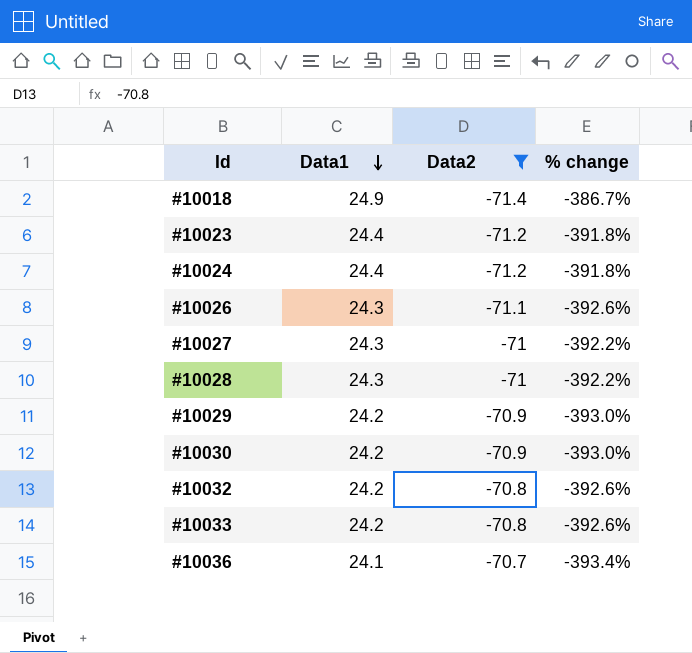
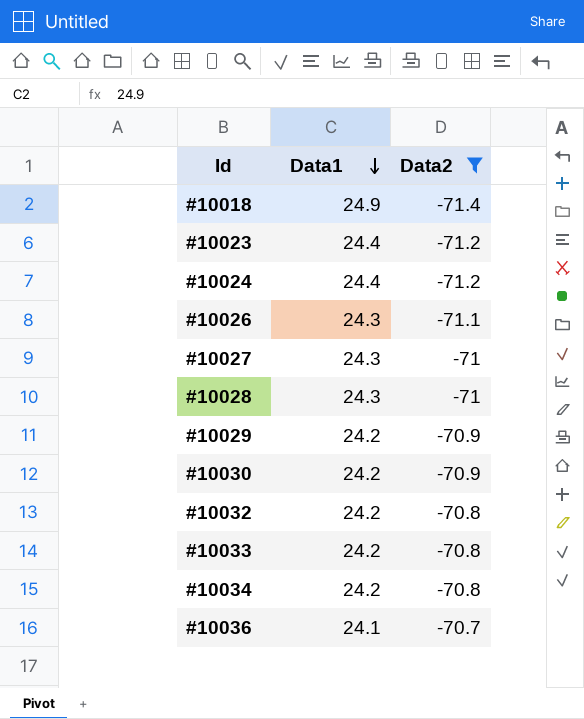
column % change | formula: ([Data2] - [Data1]) / [Data1] -> none
row #10034: none -> 24.2 | -70.8

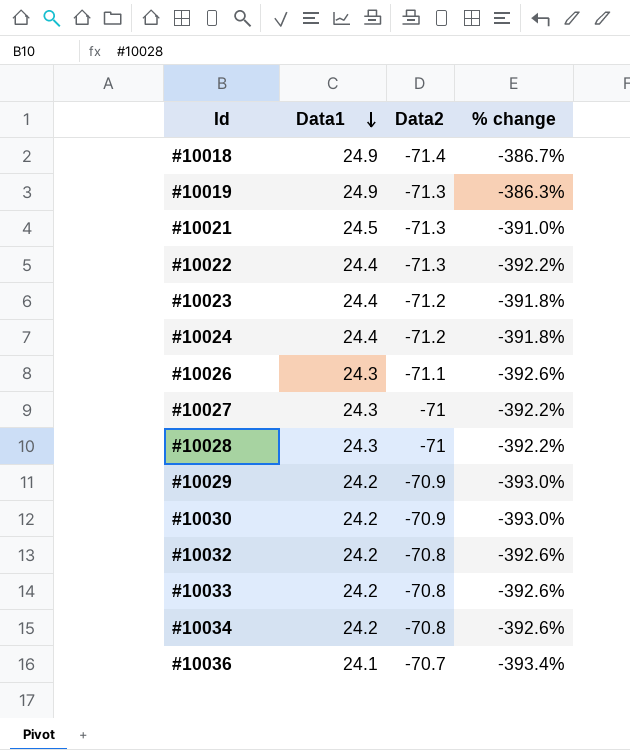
filter: Data2 != -71.3 -> none
column % change | formula: none -> ([Data2] - [Data1]) / [Data1]

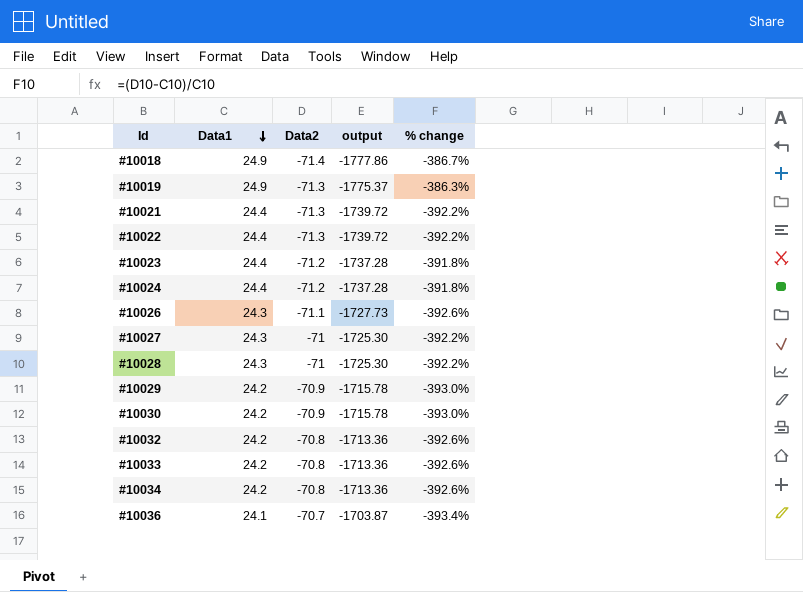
column output | formula: none -> [Data1] * [Data2]
#10021 | Data1: 24.5 -> 24.4
#10021 | % change: -391.0% -> -392.2%

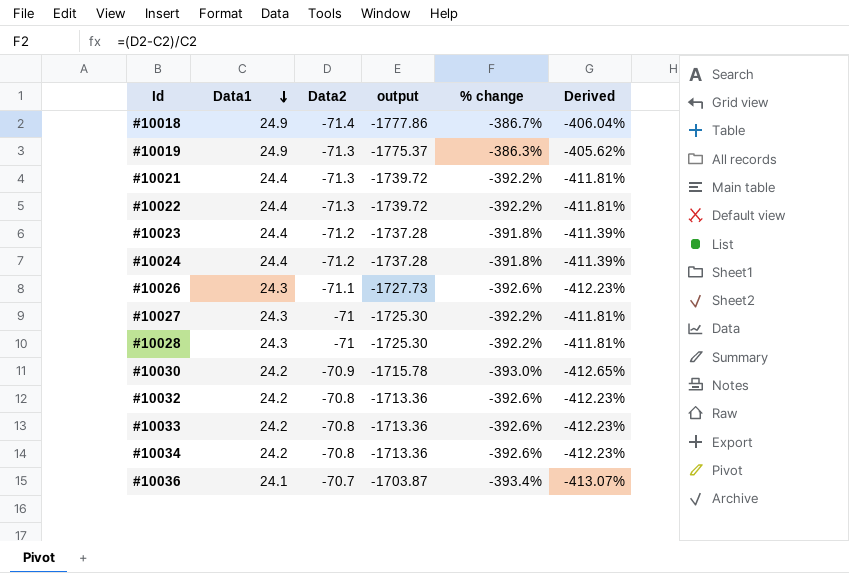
column Derived | formula: none -> [% change] * 1.05
row #10029: 24.2 | -70.9 | -1715.78 | -393.0% -> none

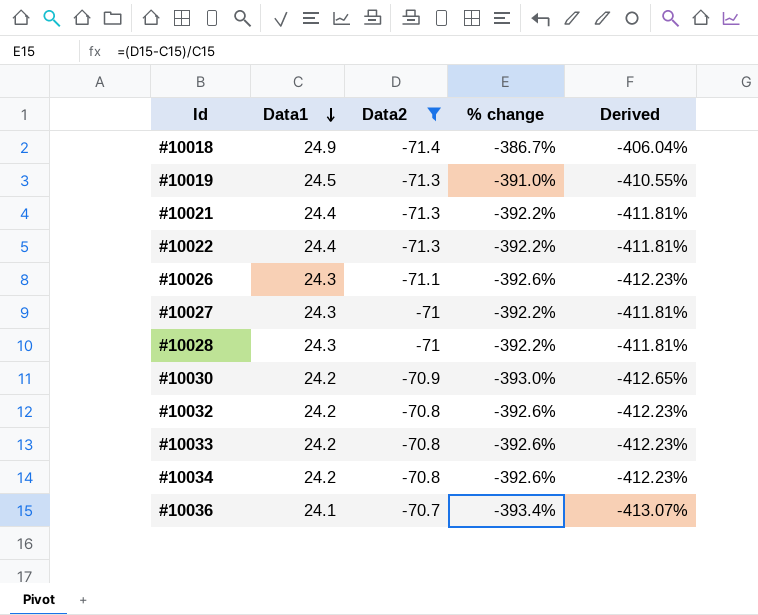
filter: none -> Data2 != -71.2
column output | formula: [Data1] * [Data2] -> none
#10019 | Data1: 24.9 -> 24.5
#10019 | % change: -386.3% -> -391.0%
#10019 | Derived: -405.62% -> -410.55%

